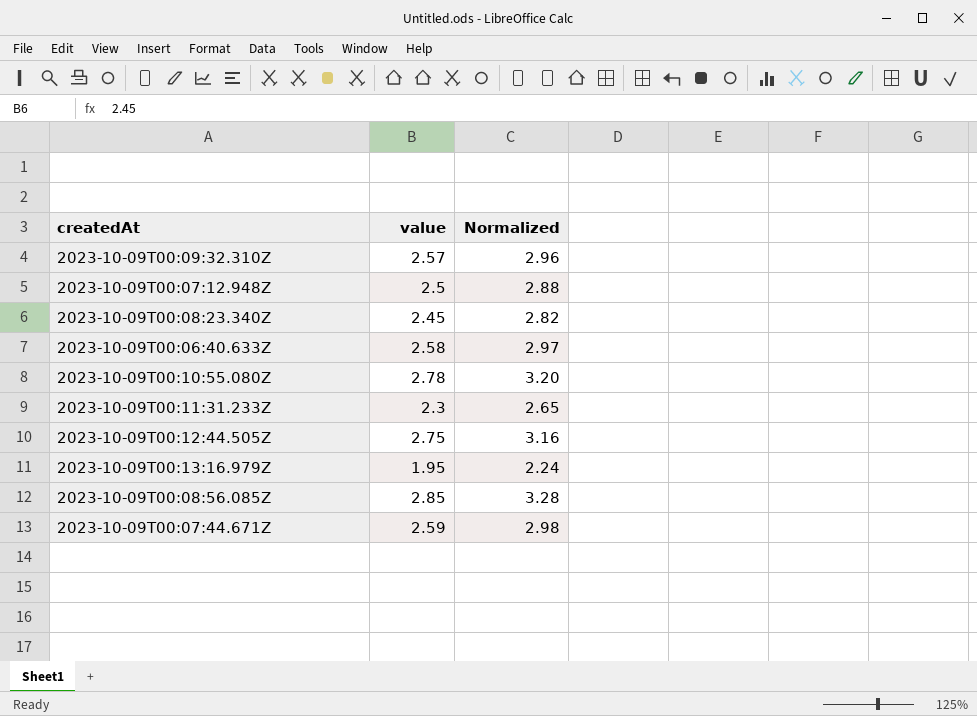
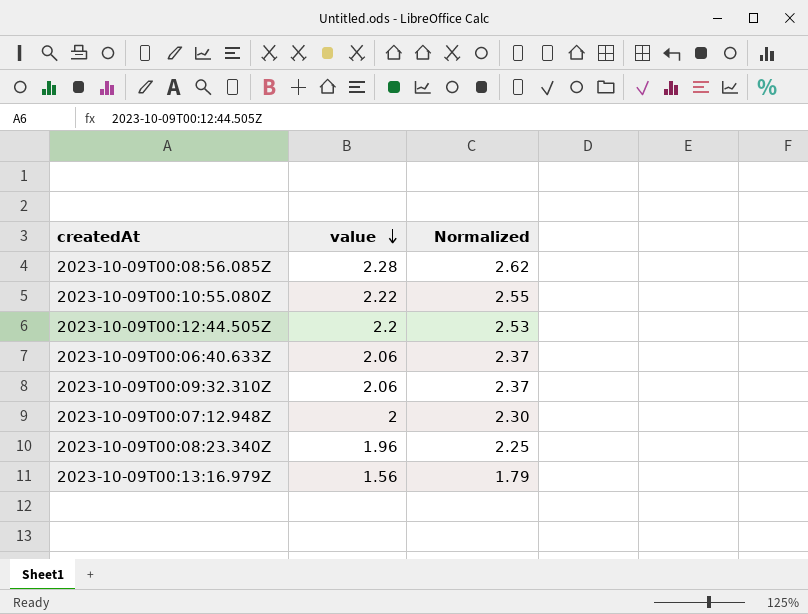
row order: none -> value descending
row 2023-10-09T00:11:31.233Z: 2.3 | 2.65 -> none
row 2023-10-09T00:07:44.671Z: 2.59 | 2.98 -> none
2023-10-09T00:08:56.085Z | value: 2.85 -> 2.28
2023-10-09T00:08:56.085Z | Normalized: 3.28 -> 2.62
2023-10-09T00:10:55.080Z | value: 2.78 -> 2.22
2023-10-09T00:10:55.080Z | Normalized: 3.20 -> 2.55
2023-10-09T00:12:44.505Z | value: 2.75 -> 2.2
2023-10-09T00:12:44.505Z | Normalized: 3.16 -> 2.53
2023-10-09T00:06:40.633Z | value: 2.58 -> 2.06
2023-10-09T00:06:40.633Z | Normalized: 2.97 -> 2.37
2023-10-09T00:09:32.310Z | value: 2.57 -> 2.06
2023-10-09T00:09:32.310Z | Normalized: 2.96 -> 2.37
2023-10-09T00:07:12.948Z | value: 2.5 -> 2
2023-10-09T00:07:12.948Z | Normalized: 2.88 -> 2.30
2023-10-09T00:08:23.340Z | value: 2.45 -> 1.96
2023-10-09T00:08:23.340Z | Normalized: 2.82 -> 2.25
2023-10-09T00:13:16.979Z | value: 1.95 -> 1.56
2023-10-09T00:13:16.979Z | Normalized: 2.24 -> 1.79

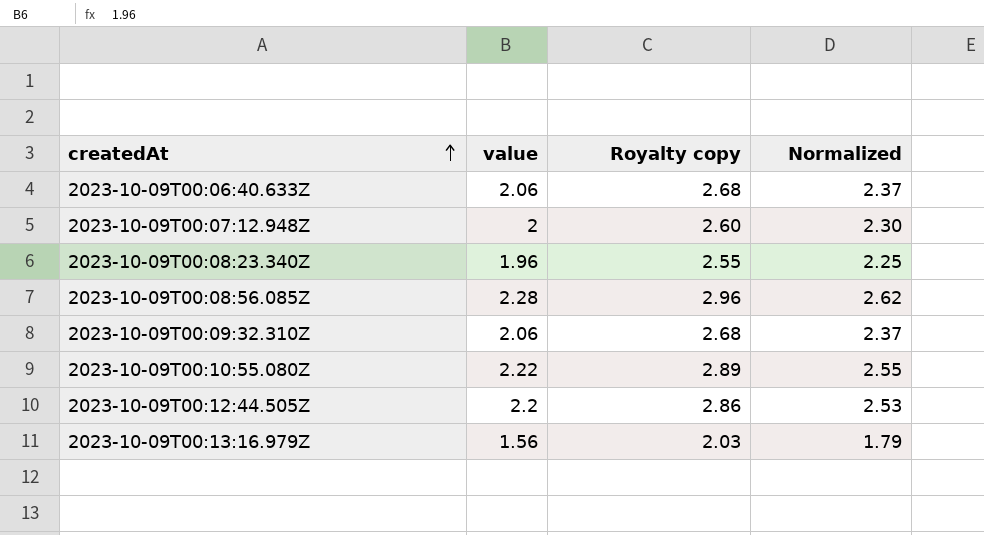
row order: value descending -> createdAt ascending
column Royalty copy | formula: none -> [value] * 1.3

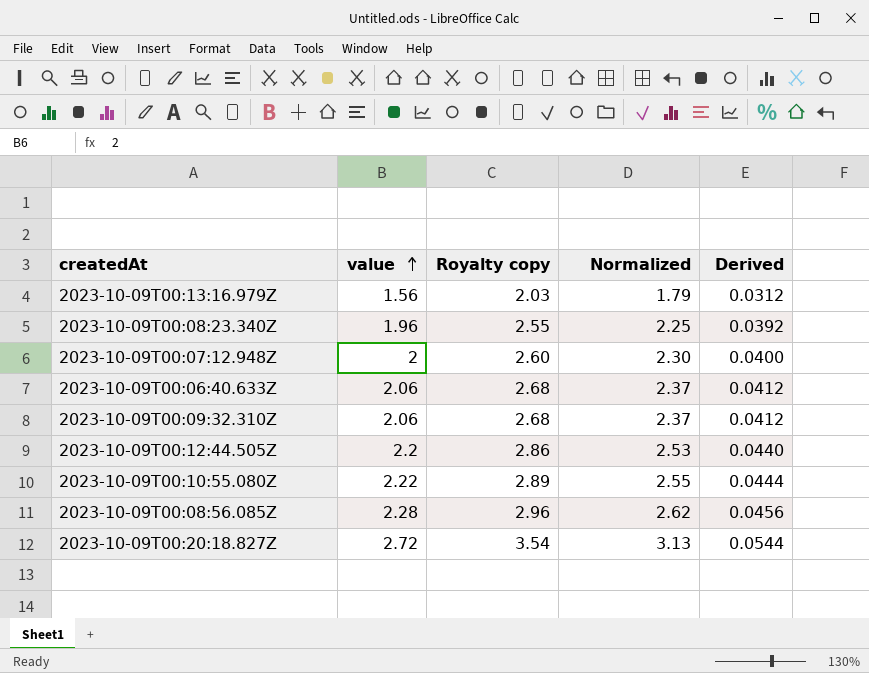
row order: createdAt ascending -> value ascending
column Derived | formula: none -> [value] * 0.02
row 2023-10-09T00:20:18.827Z: none -> 2.72 | 3.54 | 3.13 | 0.0544

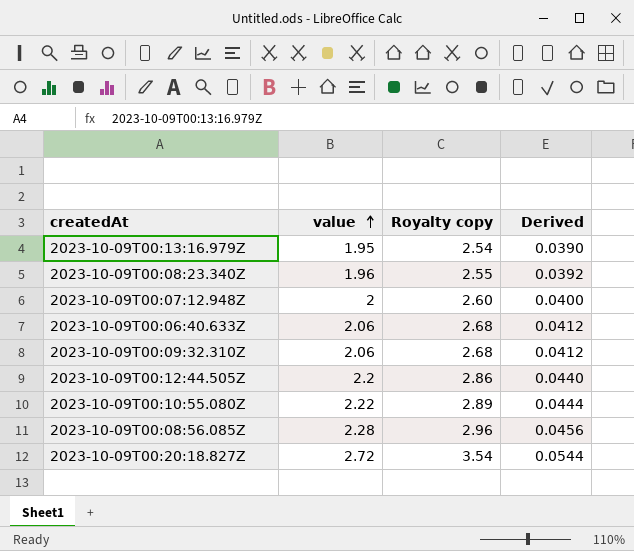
column Normalized | formula: [value] * 1.15 -> none
2023-10-09T00:13:16.979Z | value: 1.56 -> 1.95
2023-10-09T00:13:16.979Z | Royalty copy: 2.03 -> 2.54
2023-10-09T00:13:16.979Z | Derived: 0.0312 -> 0.0390

